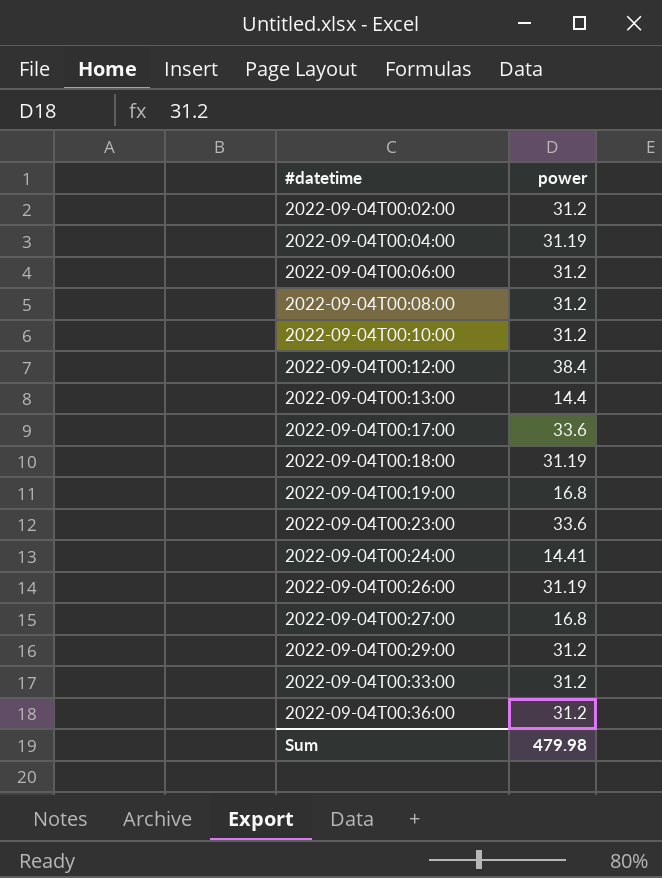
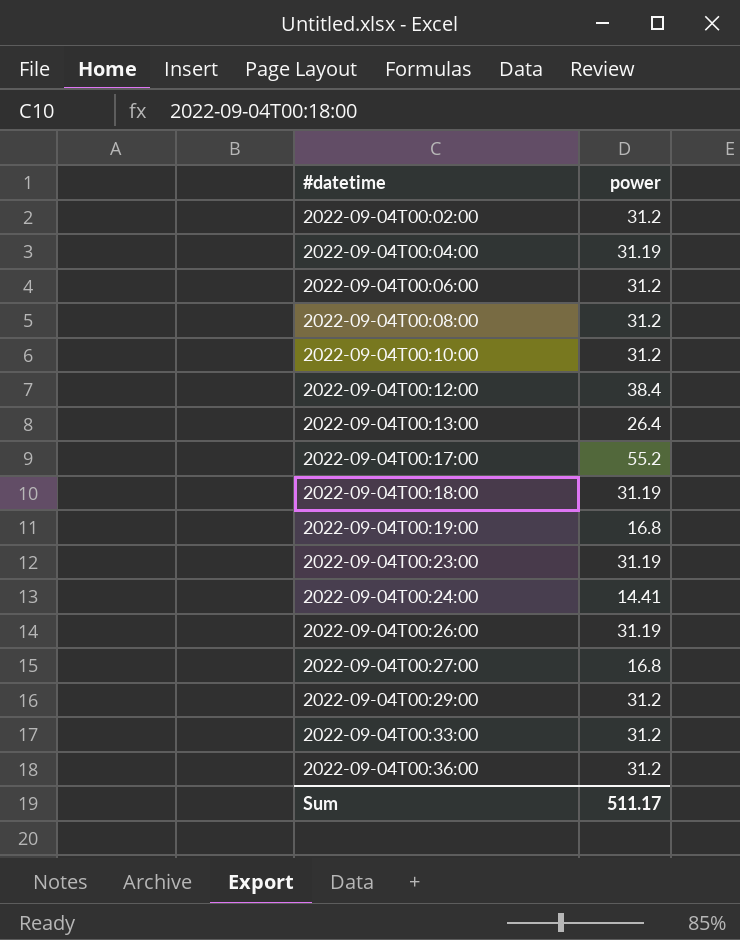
2022-09-04T00:13:00 | power: 14.4 -> 26.4
2022-09-04T00:17:00 | power: 33.6 -> 55.2
2022-09-04T00:23:00 | power: 33.6 -> 31.19
Sum | power: 479.98 -> 511.17

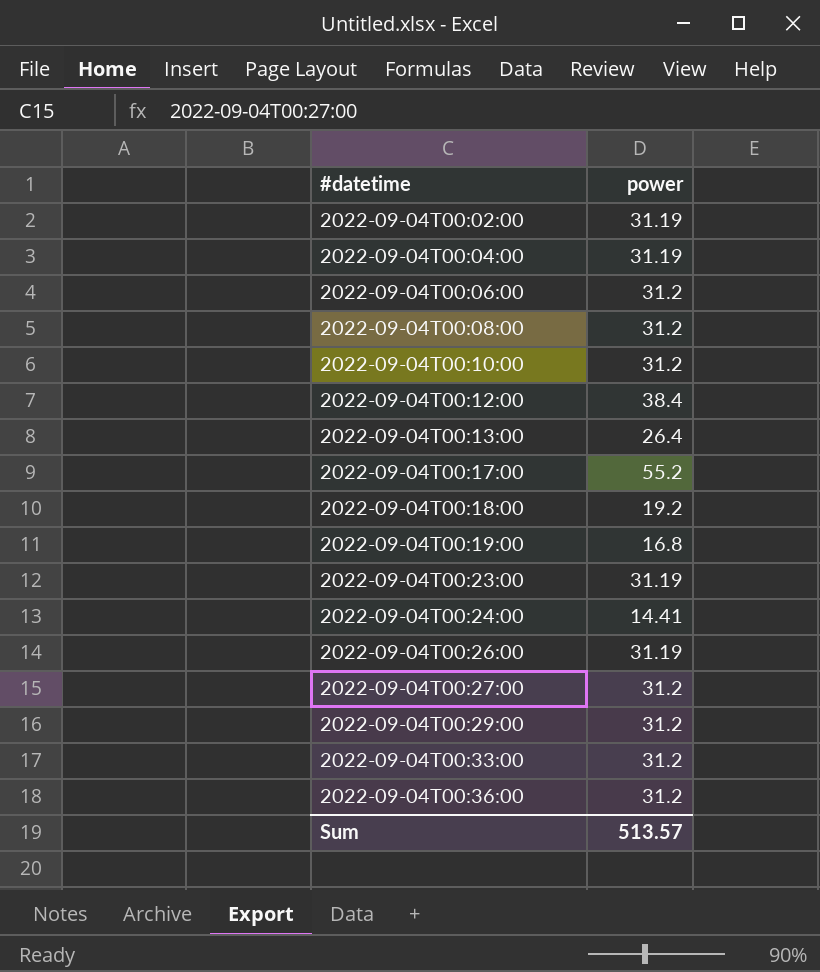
2022-09-04T00:02:00 | power: 31.2 -> 31.19
2022-09-04T00:18:00 | power: 31.19 -> 19.2
2022-09-04T00:27:00 | power: 16.8 -> 31.2
Sum | power: 511.17 -> 513.57

